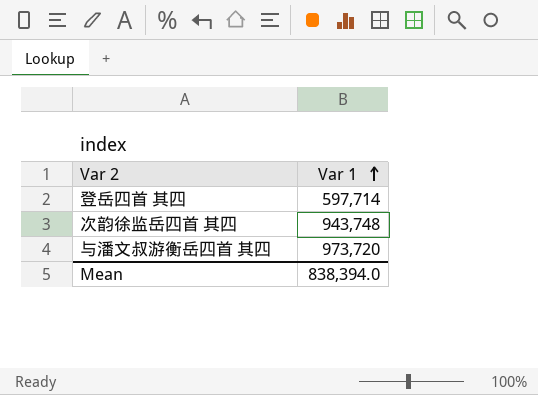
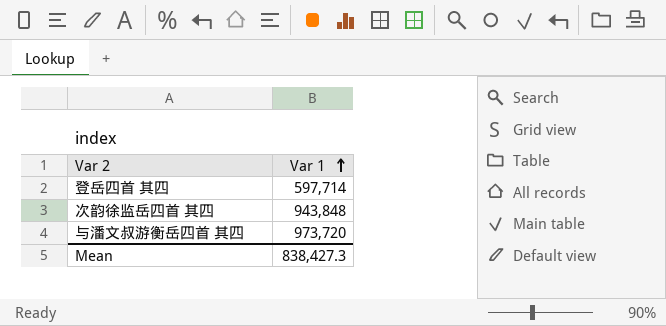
次韵徐监岳四首 其四 | Var 1: 943,748 -> 943,848
Mean | Var 1: 838,394.0 -> 838,427.3

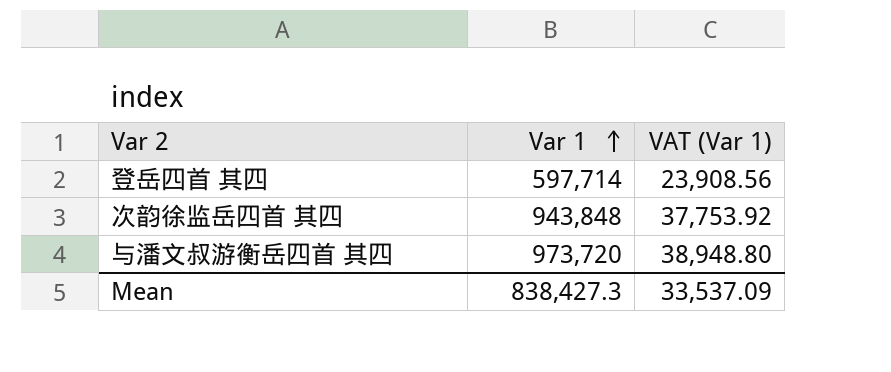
column VAT (Var 1) | formula: none -> [Var 1] * 0.04

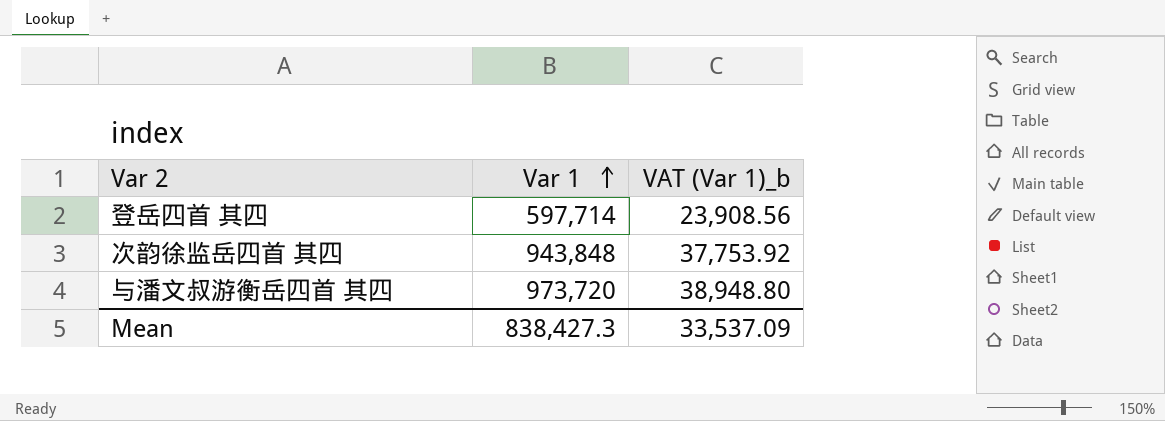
column name: VAT (Var 1) -> VAT (Var 1)_b

